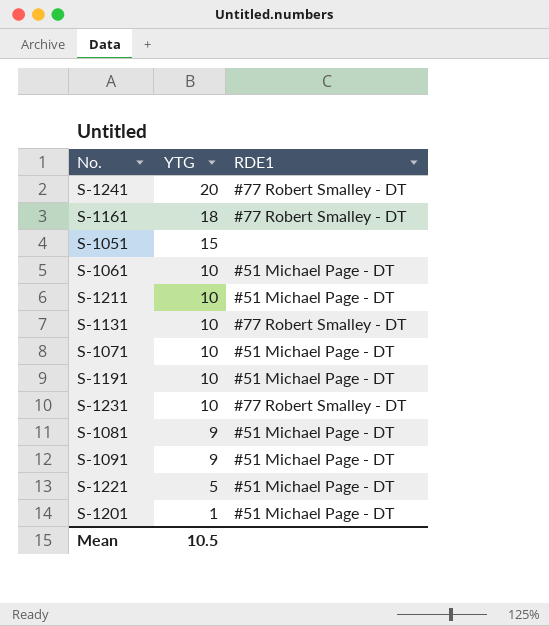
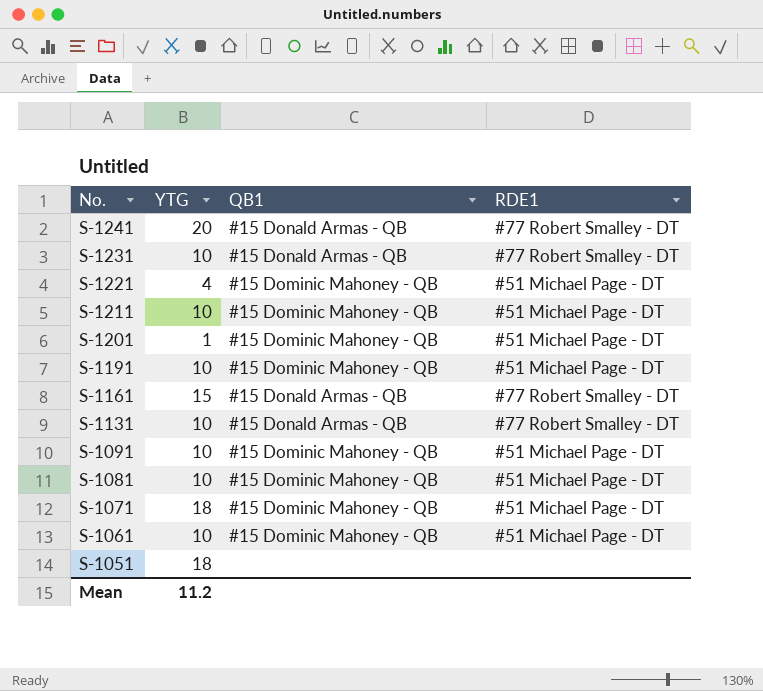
row order: YTG descending -> No. descending
column QB1 | position: none -> 3
S-1221 | YTG: 5 -> 4
S-1161 | YTG: 18 -> 15
S-1091 | YTG: 9 -> 10
S-1081 | YTG: 9 -> 10
S-1071 | YTG: 10 -> 18
S-1051 | YTG: 15 -> 18
Mean | YTG: 10.5 -> 11.2

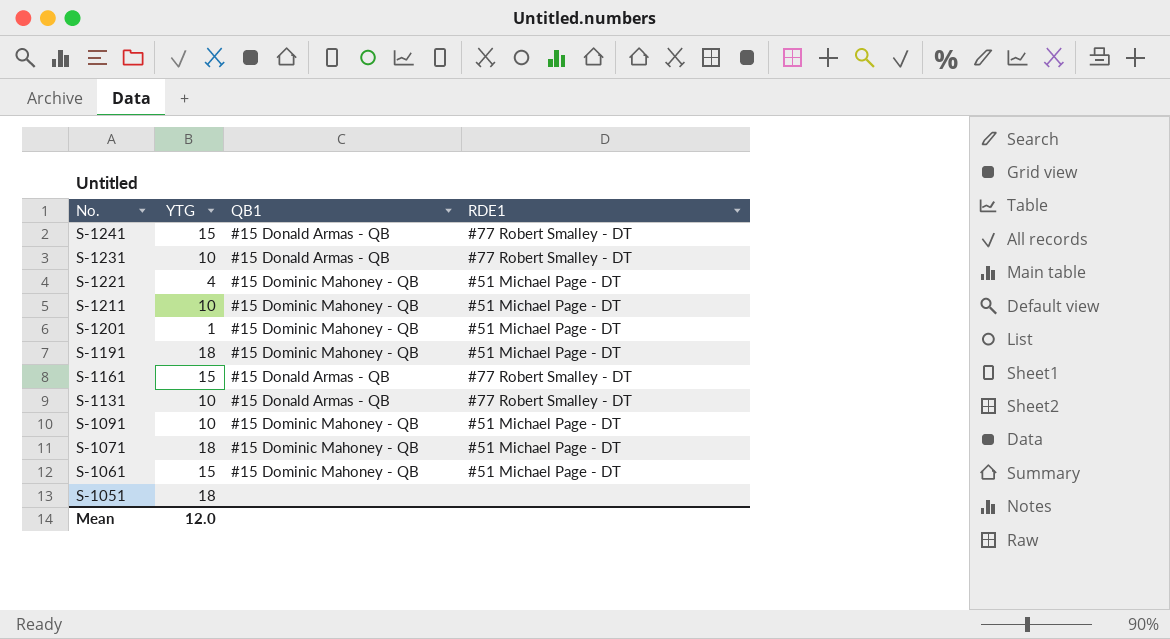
row S-1081: 10 | #15 Dominic Mahoney - QB | #51 Michael Page - DT -> none
S-1241 | YTG: 20 -> 15
S-1191 | YTG: 10 -> 18
S-1061 | YTG: 10 -> 15
Mean | YTG: 11.2 -> 12.0

